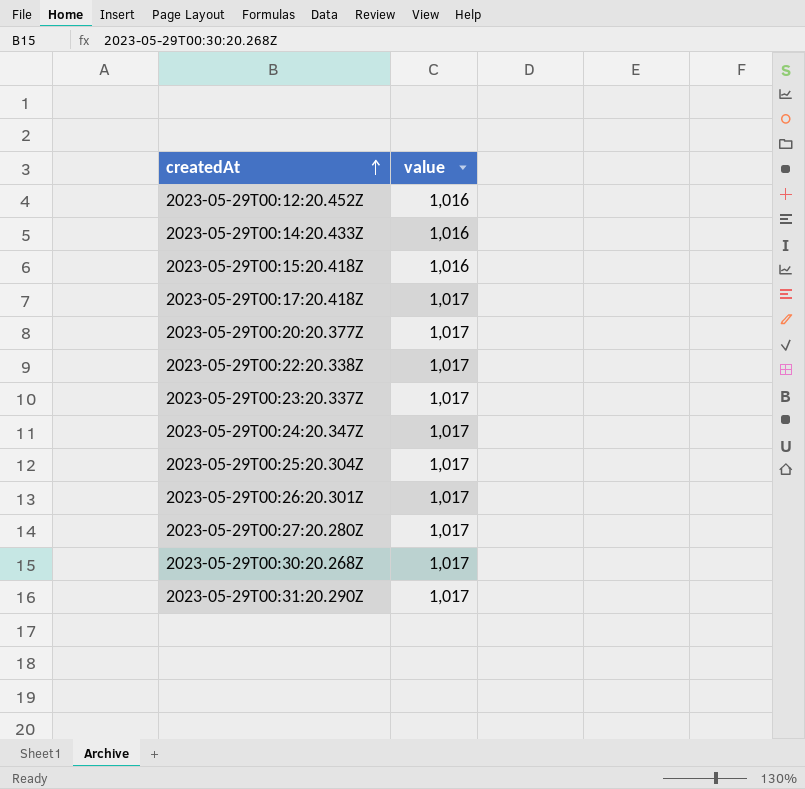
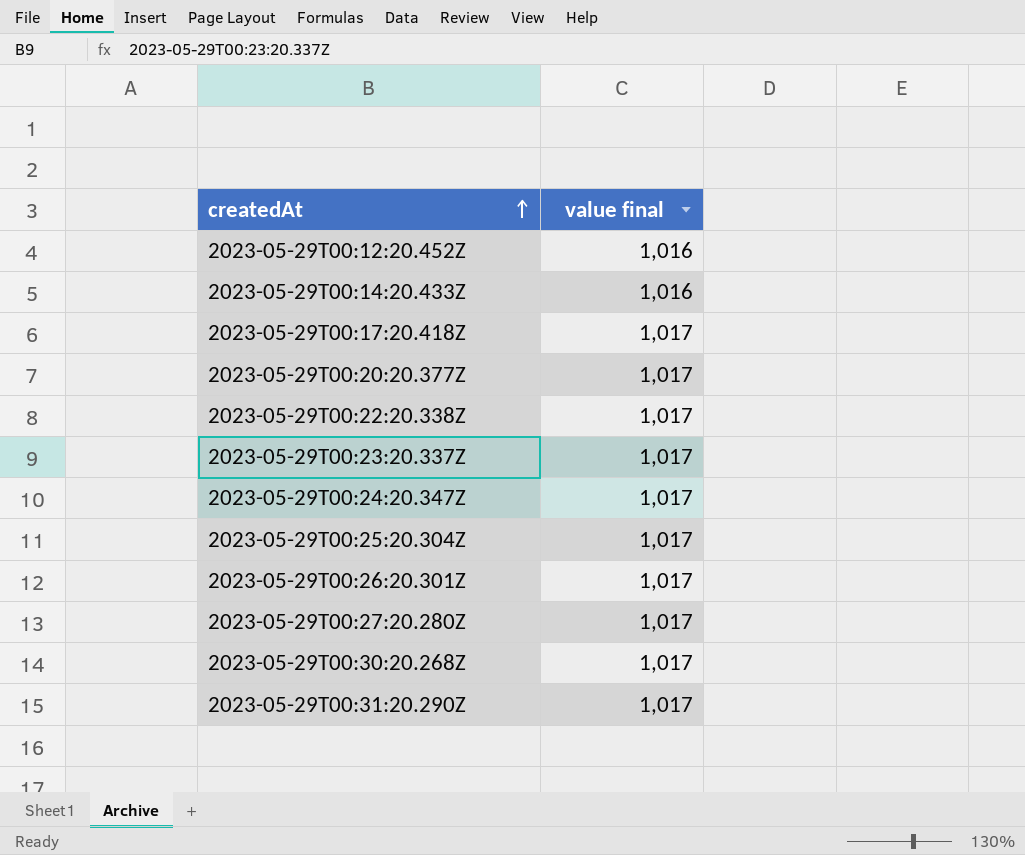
column name: value -> value final
row 2023-05-29T00:15:20.418Z: 1,016 -> none

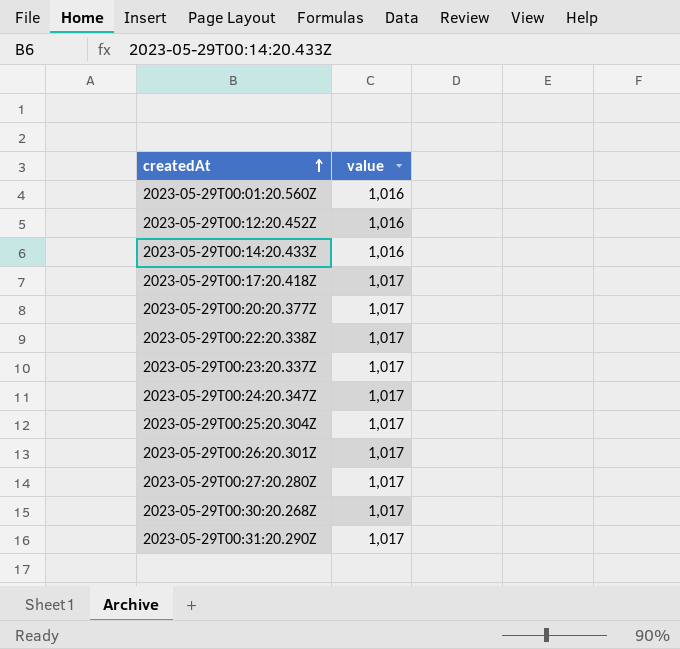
column name: value final -> value
row 2023-05-29T00:01:20.560Z: none -> 1,016

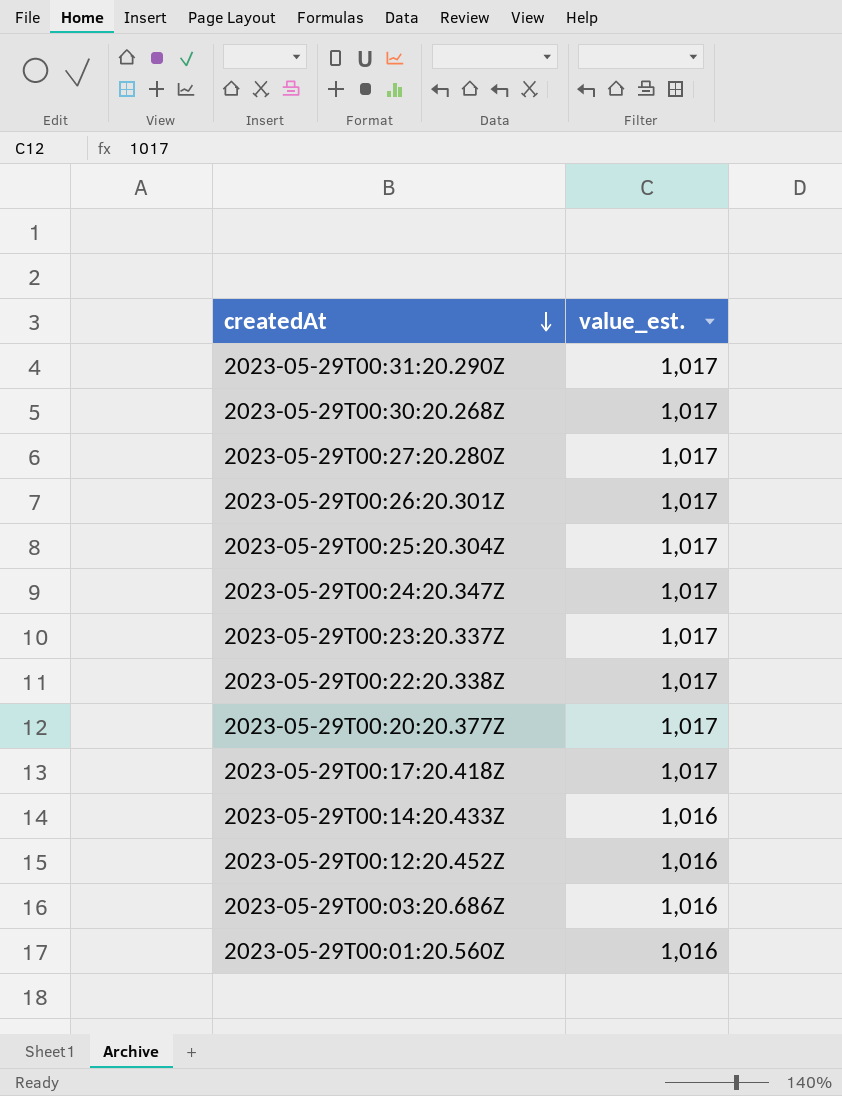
row order: createdAt ascending -> createdAt descending
column name: value -> value_est.
row 2023-05-29T00:03:20.686Z: none -> 1,016

